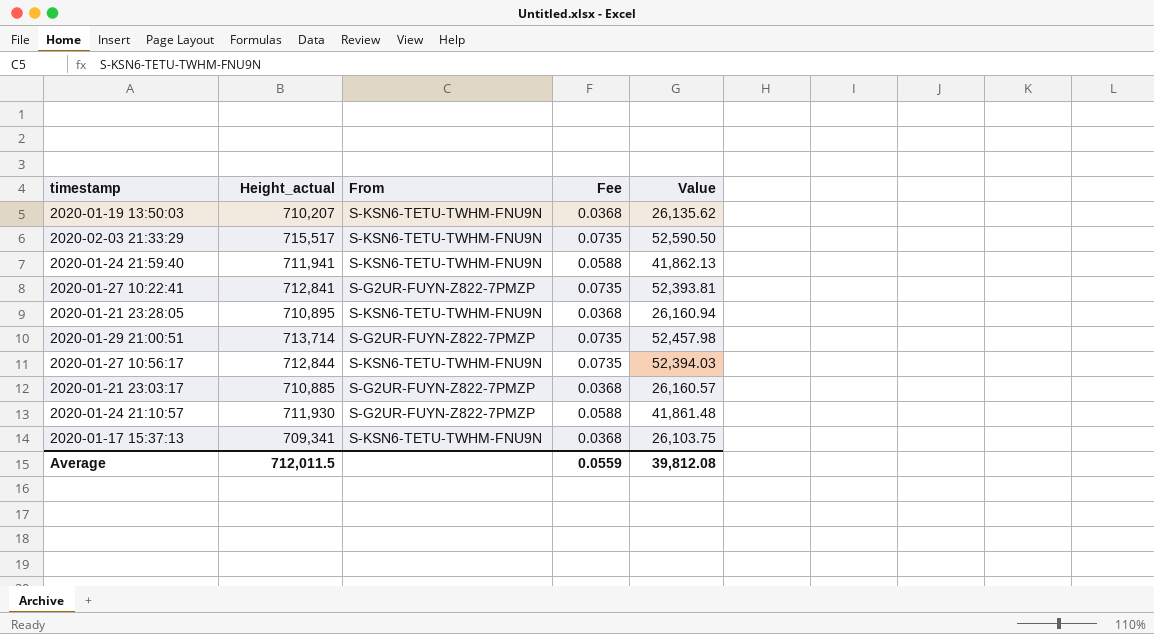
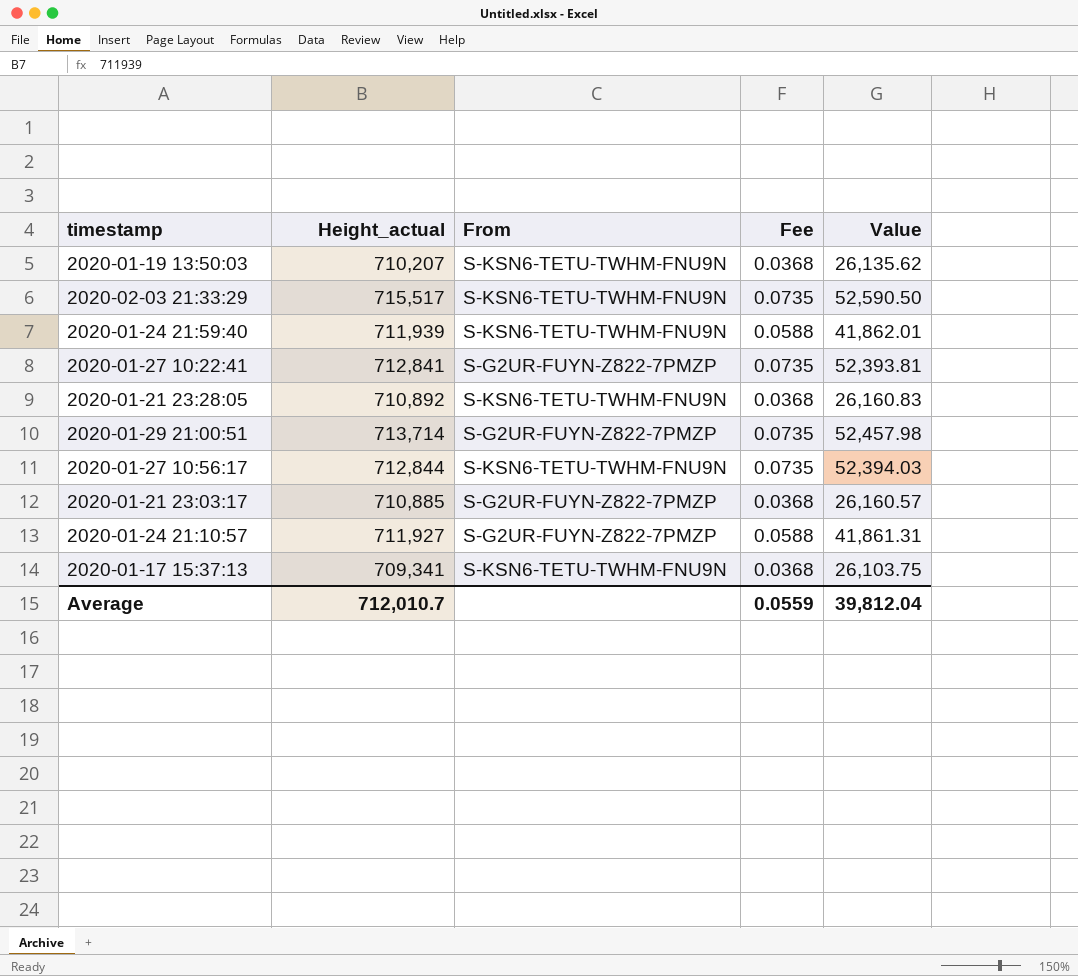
2020-01-24 21:59:40 | Height_actual: 711,941 -> 711,939
2020-01-24 21:59:40 | Value: 41,862.13 -> 41,862.01
2020-01-21 23:28:05 | Height_actual: 710,895 -> 710,892
2020-01-21 23:28:05 | Value: 26,160.94 -> 26,160.83
2020-01-24 21:10:57 | Height_actual: 711,930 -> 711,927
2020-01-24 21:10:57 | Value: 41,861.48 -> 41,861.31
Average | Height_actual: 712,011.5 -> 712,010.7
Average | Value: 39,812.08 -> 39,812.04

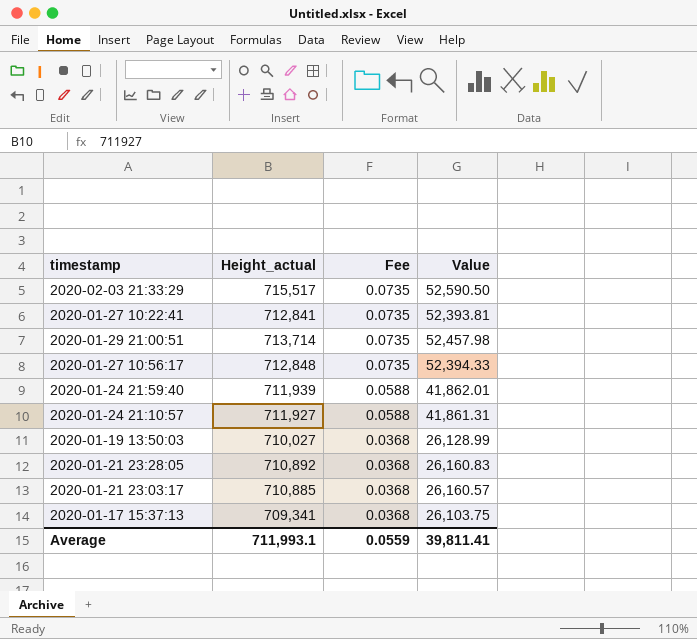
row order: none -> Fee descending
column From | position: 3 -> none
2020-01-27 10:56:17 | Height_actual: 712,844 -> 712,848
2020-01-27 10:56:17 | Value: 52,394.03 -> 52,394.33
2020-01-19 13:50:03 | Height_actual: 710,207 -> 710,027
2020-01-19 13:50:03 | Value: 26,135.62 -> 26,128.99
Average | Height_actual: 712,010.7 -> 711,993.1
Average | Value: 39,812.04 -> 39,811.41

